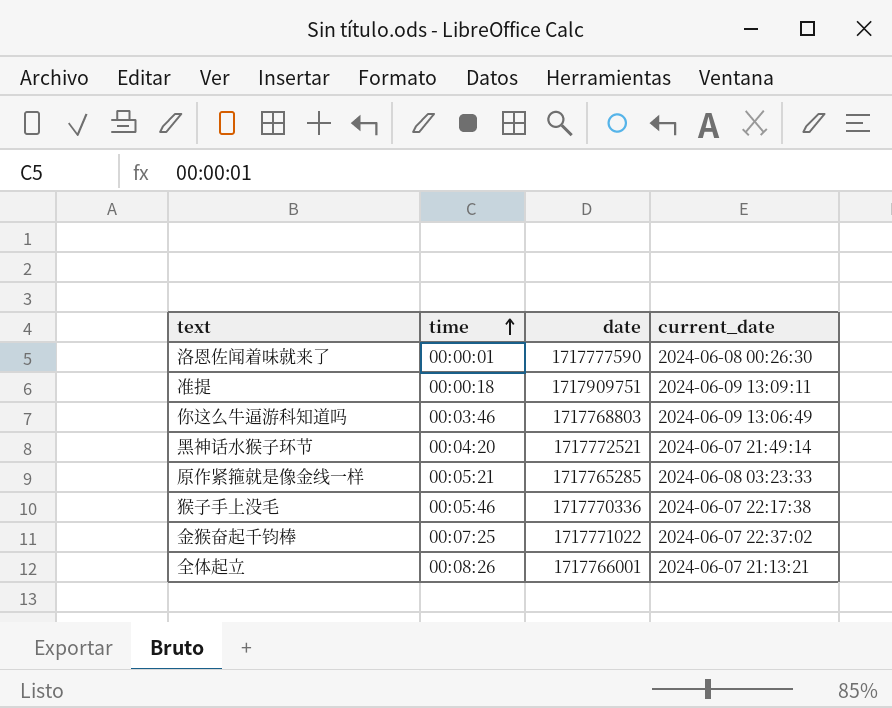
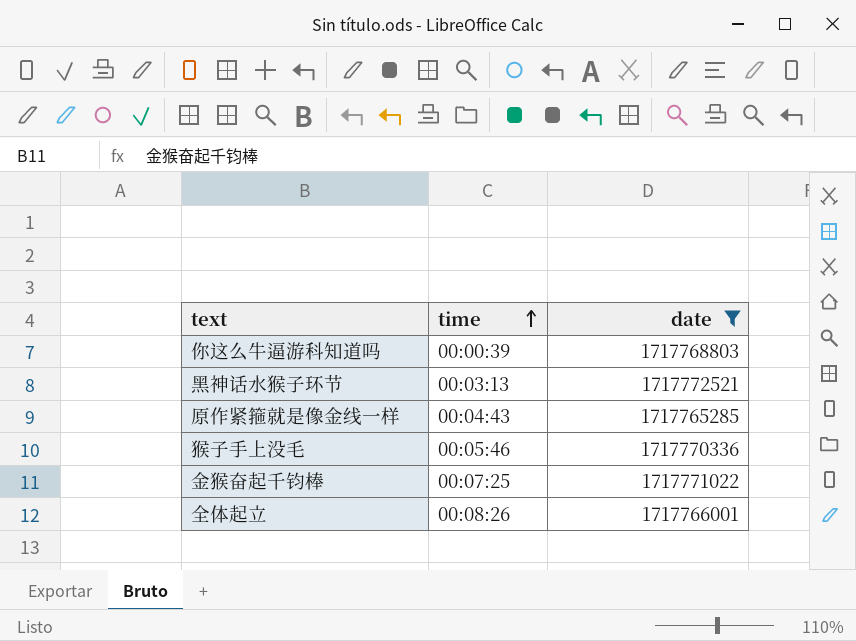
filter: none -> date <= 1717772521
column current_date | position: 4 -> none
你这么牛逼游科知道吗 | time: 00:03:46 -> 00:00:39
黑神话水猴子环节 | time: 00:04:20 -> 00:03:13
原作紧箍就是像金线一样 | time: 00:05:21 -> 00:04:43

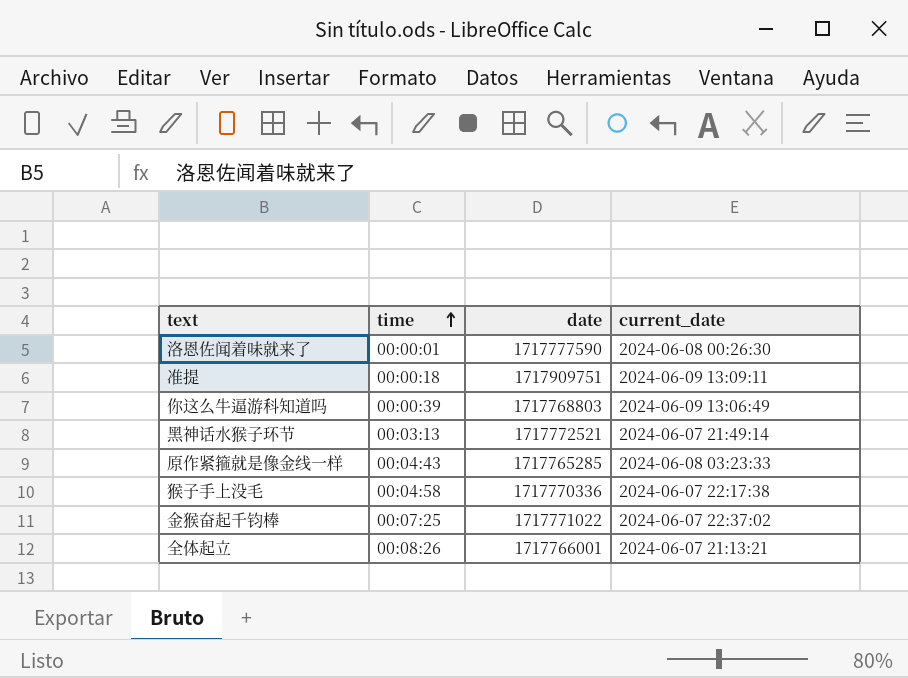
filter: date <= 1717772521 -> none
column current_date | position: none -> 4
猴子手上没毛 | time: 00:05:46 -> 00:04:58

